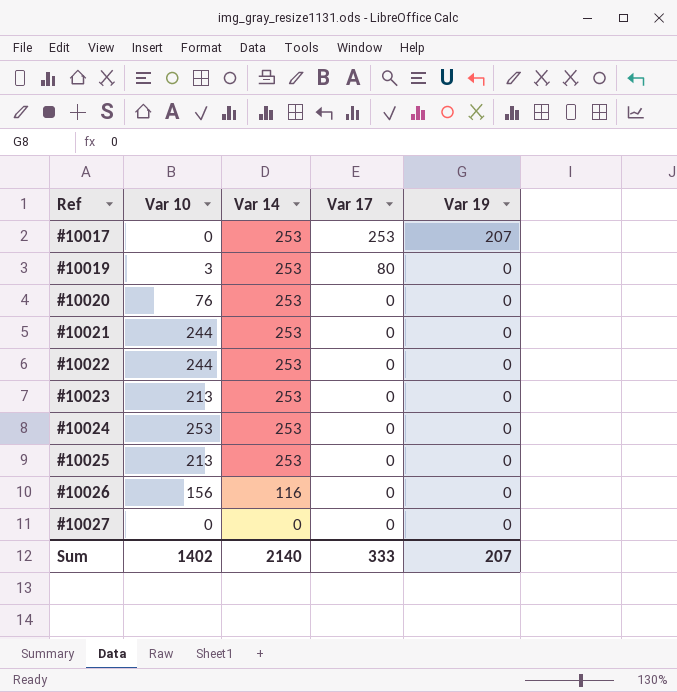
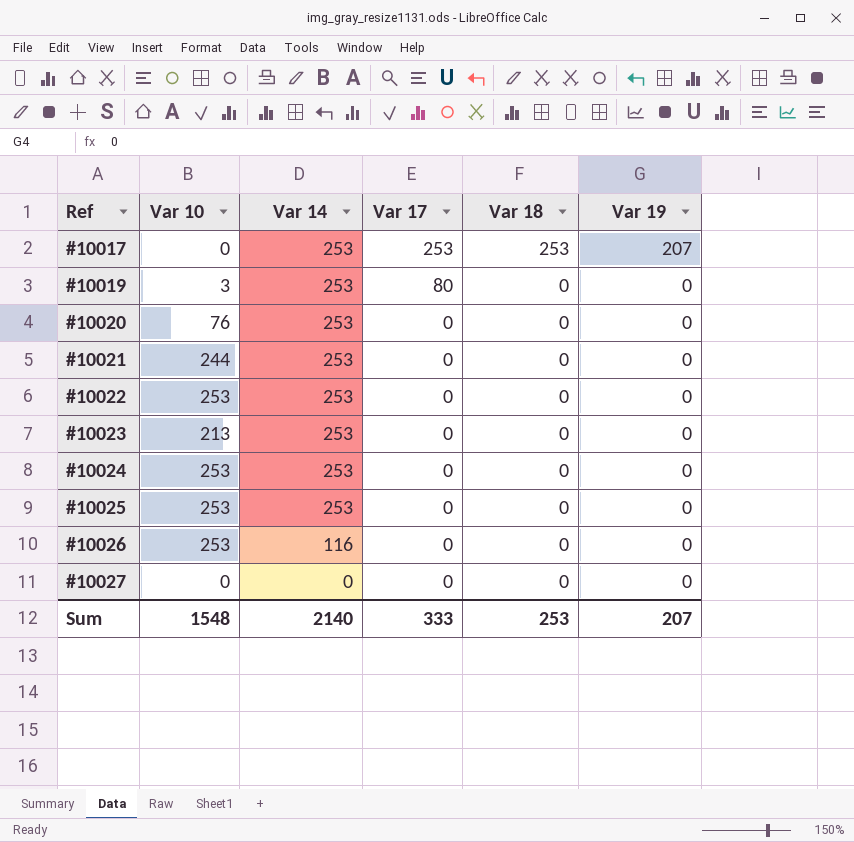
column Var 18 | position: none -> 5
#10022 | Var 10: 244 -> 253
#10025 | Var 10: 213 -> 253
#10026 | Var 10: 156 -> 253
Sum | Var 10: 1402 -> 1548

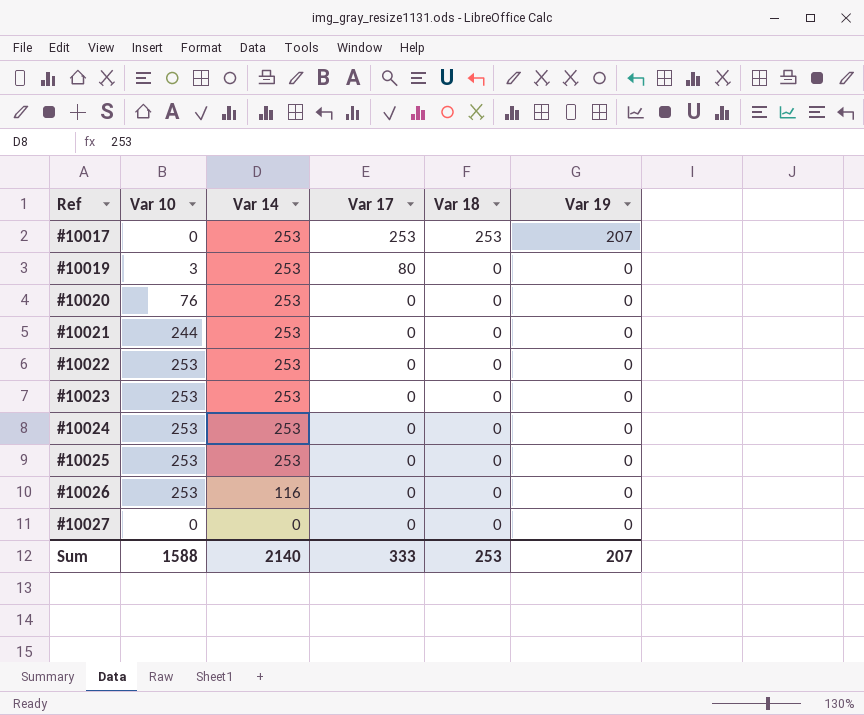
#10023 | Var 10: 213 -> 253
Sum | Var 10: 1548 -> 1588

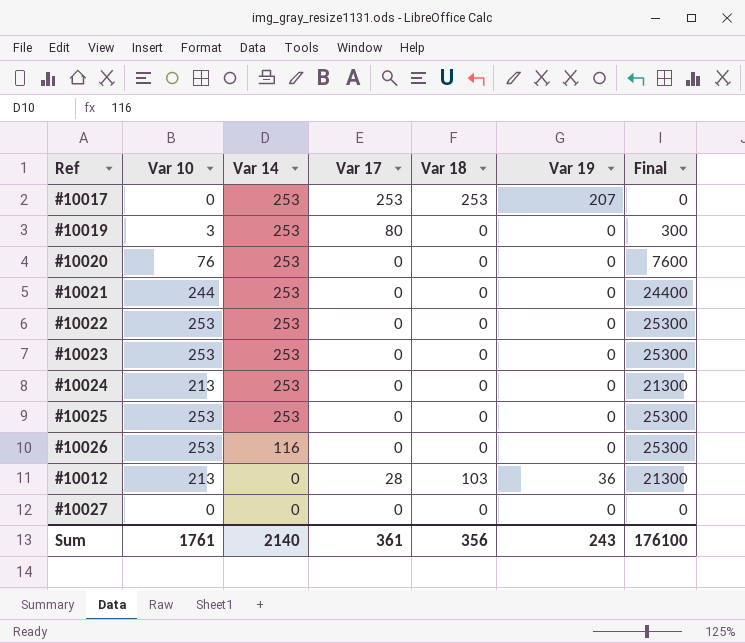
column Final | formula: none -> [Var 10] * 100
#10024 | Var 10: 253 -> 213
row #10012: none -> 213 | 0 | 28 | 103 | 36 | 21300
Sum | Var 10: 1588 -> 1761
Sum | Var 17: 333 -> 361
Sum | Var 18: 253 -> 356
Sum | Var 19: 207 -> 243

